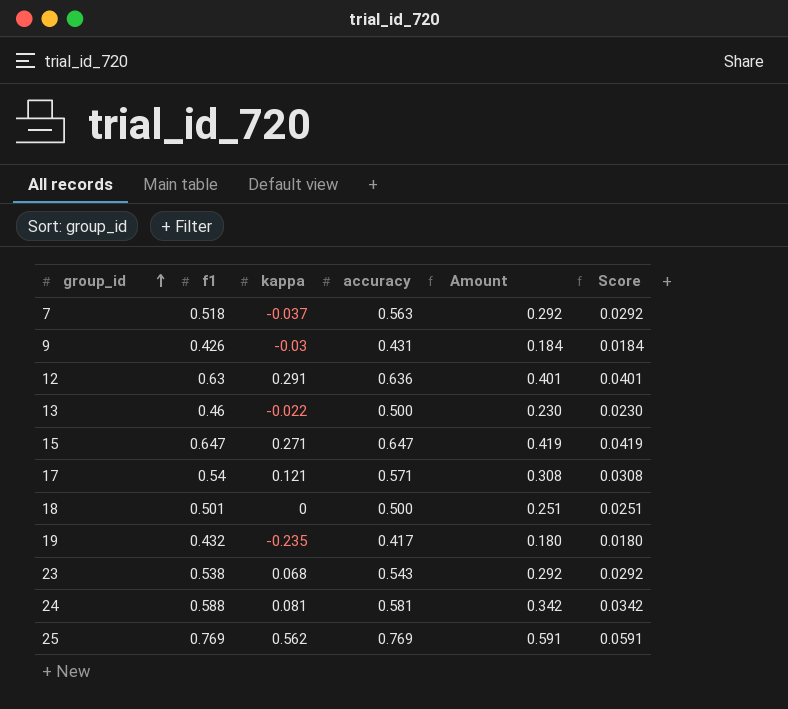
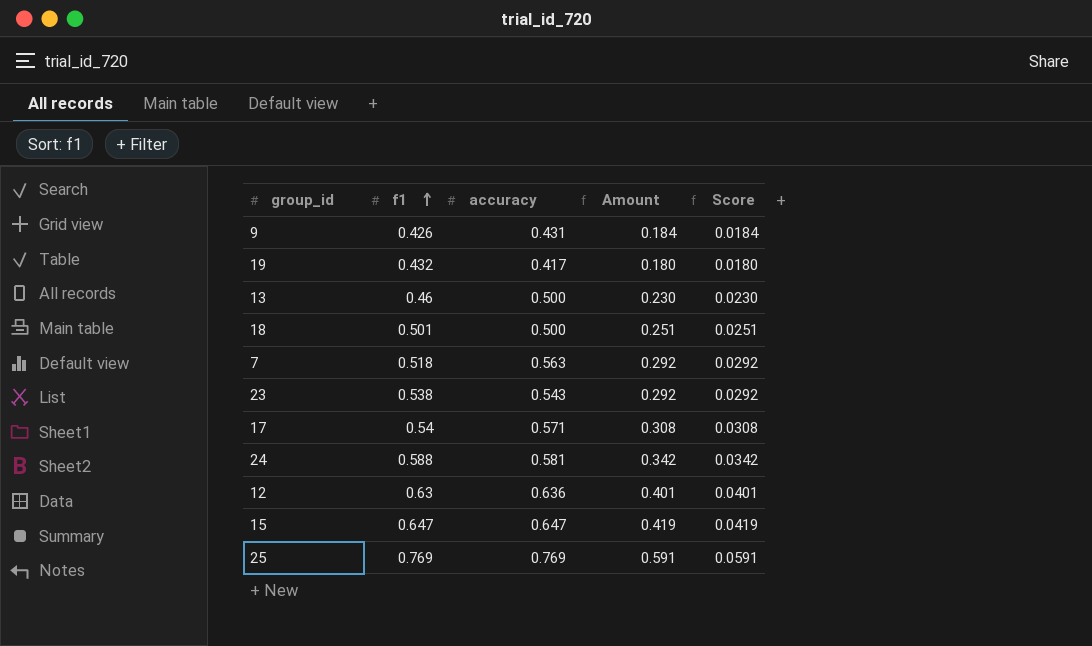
row order: group_id ascending -> f1 ascending
column kappa | position: 3 -> none

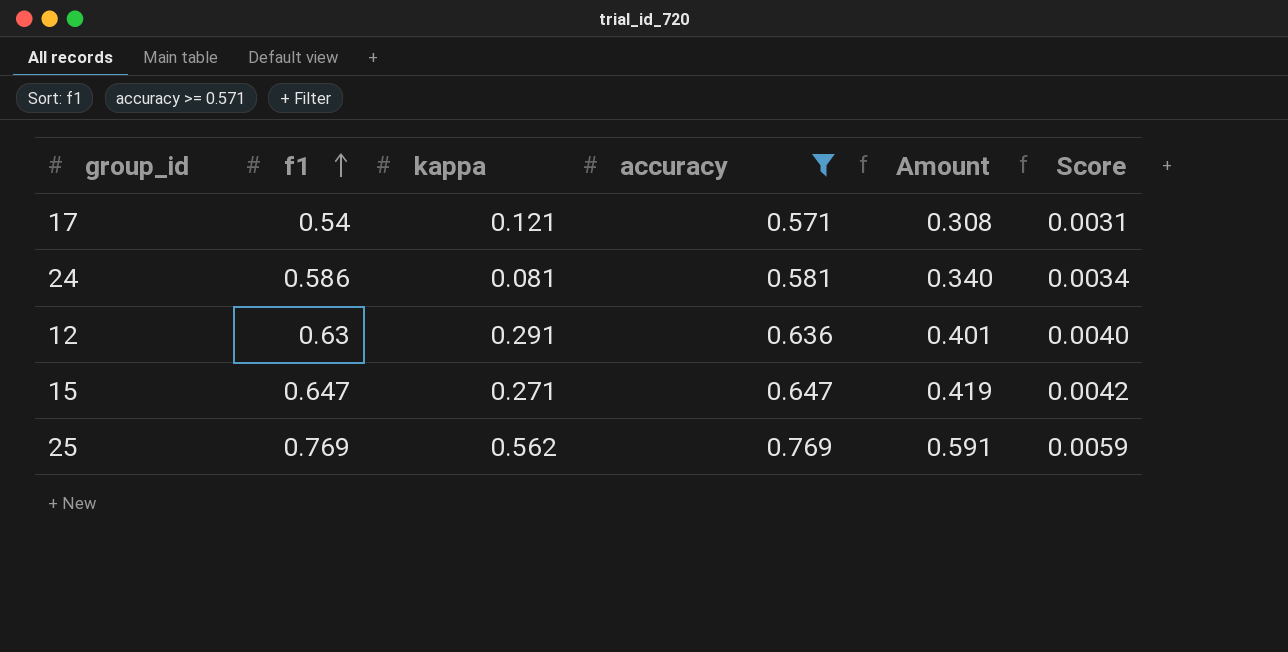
filter: none -> accuracy >= 0.571
column kappa | position: none -> 3
column Score | formula: [Amount] * 0.1 -> [Amount] * 0.01
24 | f1: 0.588 -> 0.586
24 | Amount: 0.342 -> 0.340

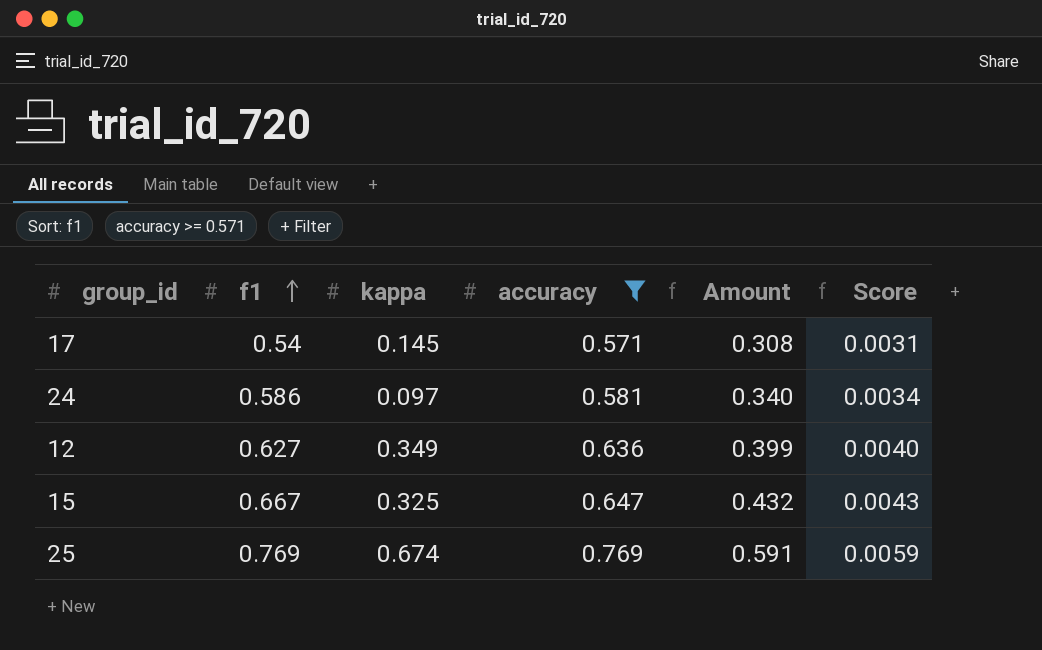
17 | kappa: 0.121 -> 0.145
24 | kappa: 0.081 -> 0.097
12 | f1: 0.63 -> 0.627
12 | kappa: 0.291 -> 0.349
12 | Amount: 0.401 -> 0.399
15 | f1: 0.647 -> 0.667
15 | kappa: 0.271 -> 0.325
15 | Amount: 0.419 -> 0.432
15 | Score: 0.0042 -> 0.0043
25 | kappa: 0.562 -> 0.674

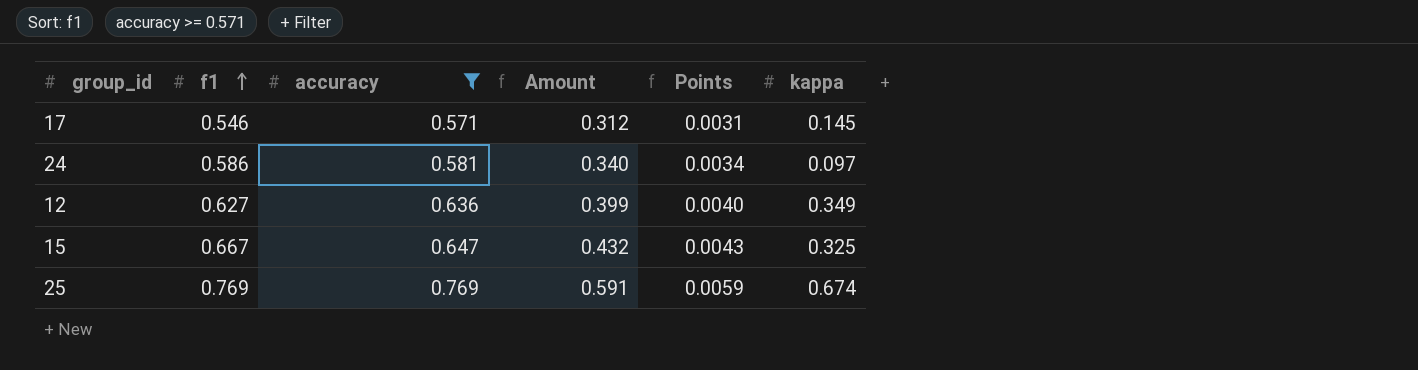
column name: Score -> Points
column kappa | position: 3 -> 6
17 | f1: 0.54 -> 0.546
17 | Amount: 0.308 -> 0.312

